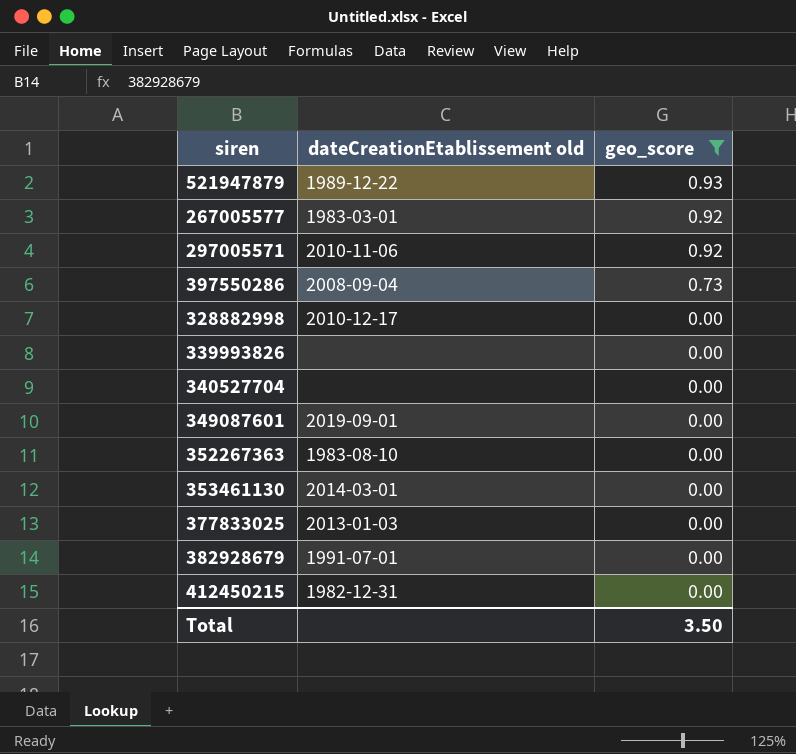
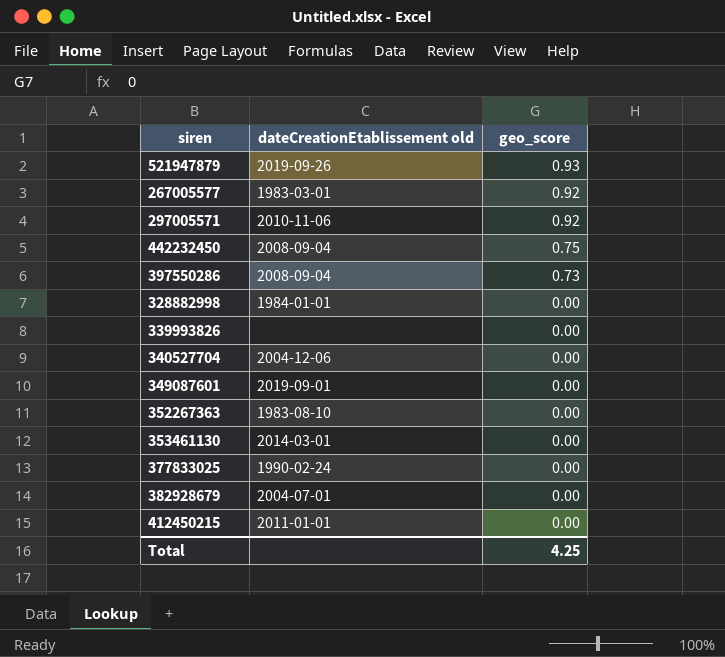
filter: geo_score != 0.75 -> none
521947879 | dateCreationEtablissement old: 1989-12-22 -> 2019-09-26
328882998 | dateCreationEtablissement old: 2010-12-17 -> 1984-01-01
340527704 | dateCreationEtablissement old: none -> 2004-12-06
377833025 | dateCreationEtablissement old: 2013-01-03 -> 1990-02-24
382928679 | dateCreationEtablissement old: 1991-07-01 -> 2004-07-01
412450215 | dateCreationEtablissement old: 1982-12-31 -> 2011-01-01
Total | geo_score: 3.50 -> 4.25

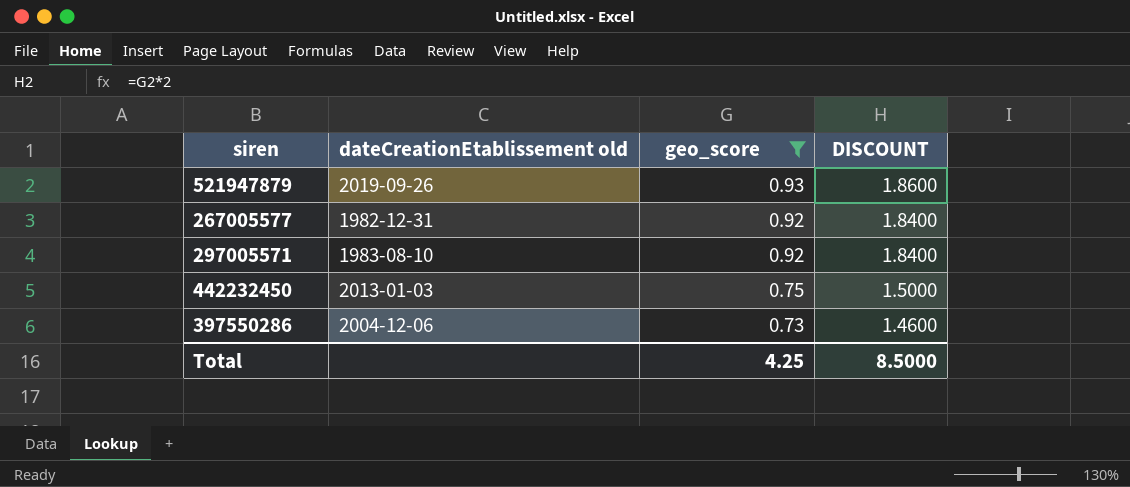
filter: none -> geo_score != 0.00
column DISCOUNT | formula: none -> [geo_score] * 2
267005577 | dateCreationEtablissement old: 1983-03-01 -> 1982-12-31
297005571 | dateCreationEtablissement old: 2010-11-06 -> 1983-08-10
442232450 | dateCreationEtablissement old: 2008-09-04 -> 2013-01-03
397550286 | dateCreationEtablissement old: 2008-09-04 -> 2004-12-06

